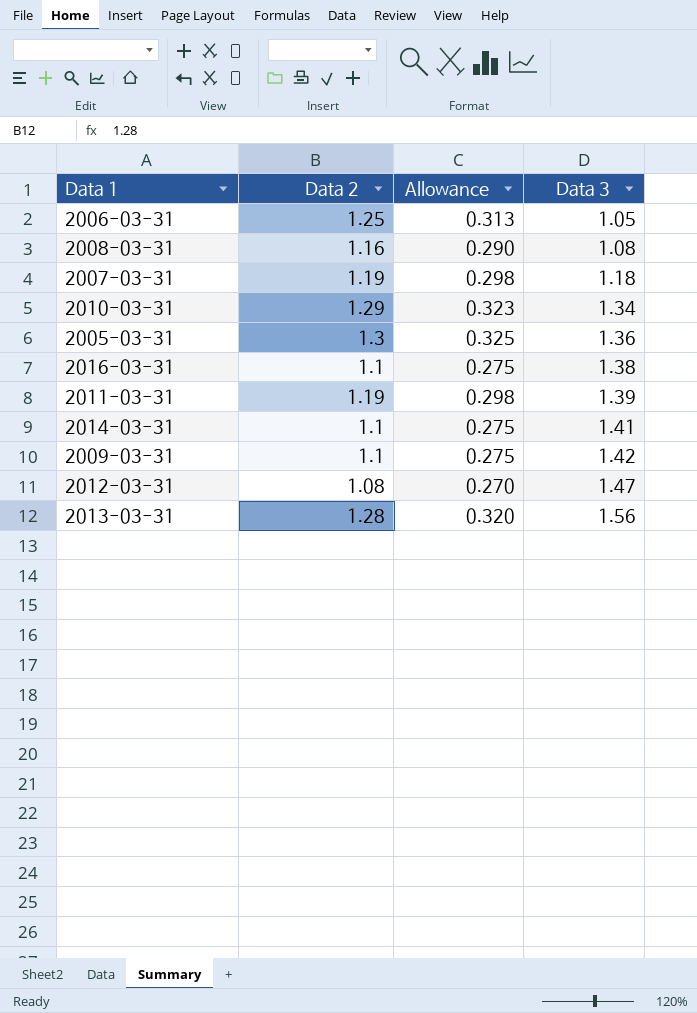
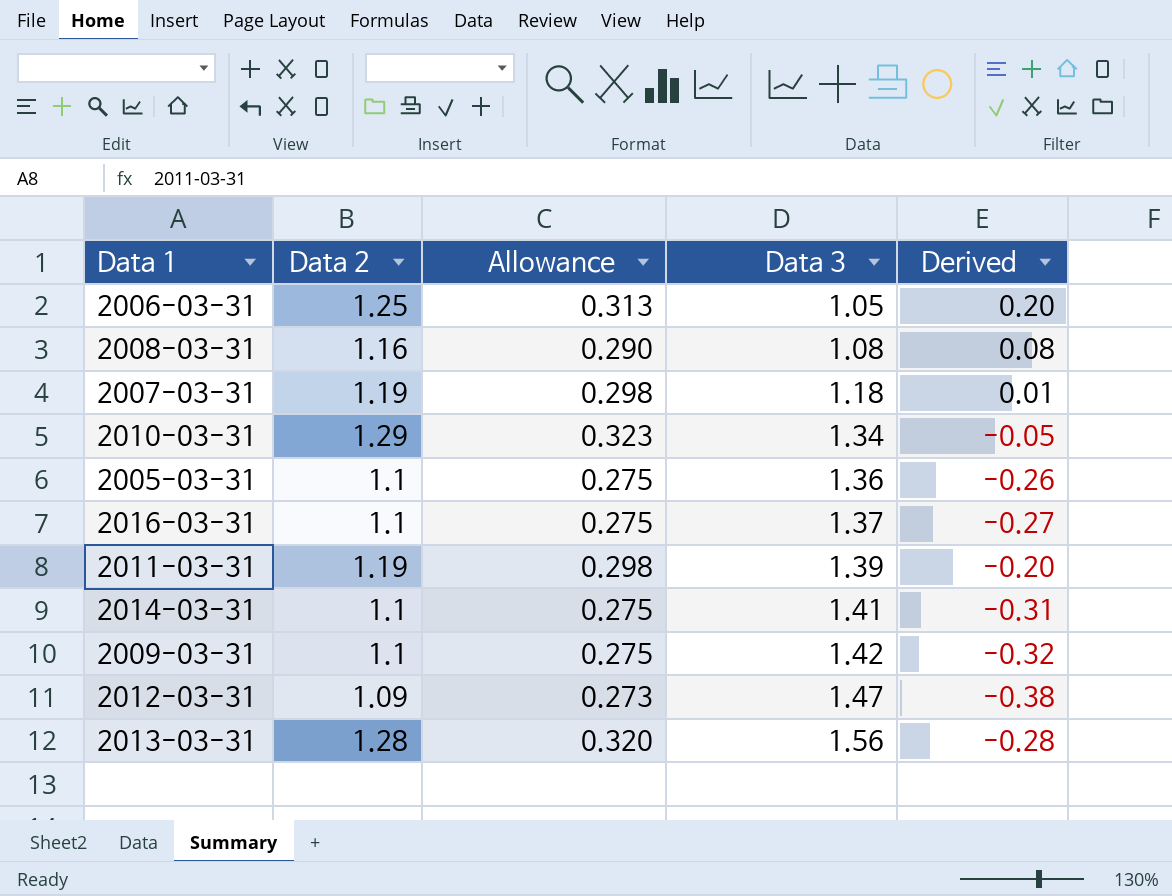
column Derived | formula: none -> [Data 2] - [Data 3]
2005-03-31 | Data 2: 1.3 -> 1.1
2005-03-31 | Allowance: 0.325 -> 0.275
2016-03-31 | Data 3: 1.38 -> 1.37
2012-03-31 | Data 2: 1.08 -> 1.09
2012-03-31 | Allowance: 0.270 -> 0.273

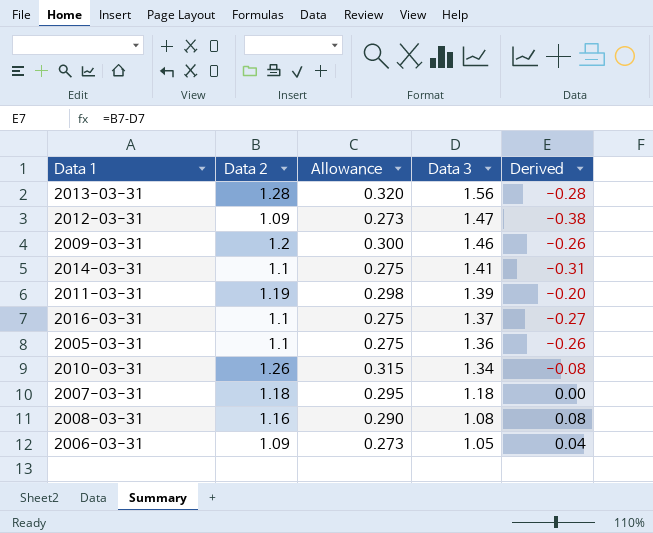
row order: Data 3 ascending -> Data 3 descending
2009-03-31 | Data 2: 1.1 -> 1.2
2009-03-31 | Allowance: 0.275 -> 0.300
2009-03-31 | Data 3: 1.42 -> 1.46
2009-03-31 | Derived: -0.32 -> -0.26
2010-03-31 | Data 2: 1.29 -> 1.26
2010-03-31 | Allowance: 0.323 -> 0.315
2010-03-31 | Derived: -0.05 -> -0.08
2007-03-31 | Data 2: 1.19 -> 1.18
2007-03-31 | Allowance: 0.298 -> 0.295
2007-03-31 | Derived: 0.01 -> 0.00
2006-03-31 | Data 2: 1.25 -> 1.09
2006-03-31 | Allowance: 0.313 -> 0.273
2006-03-31 | Derived: 0.20 -> 0.04

